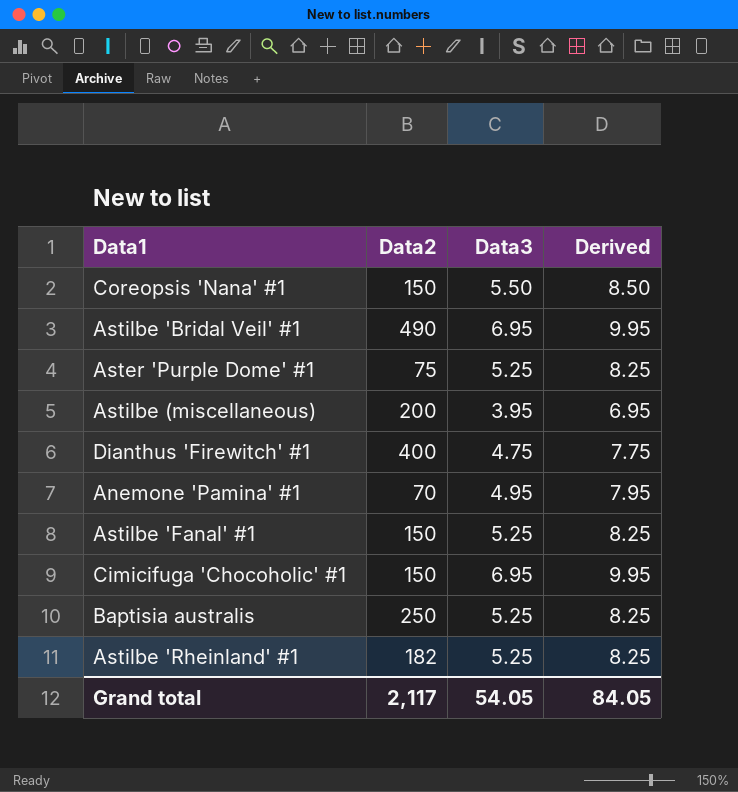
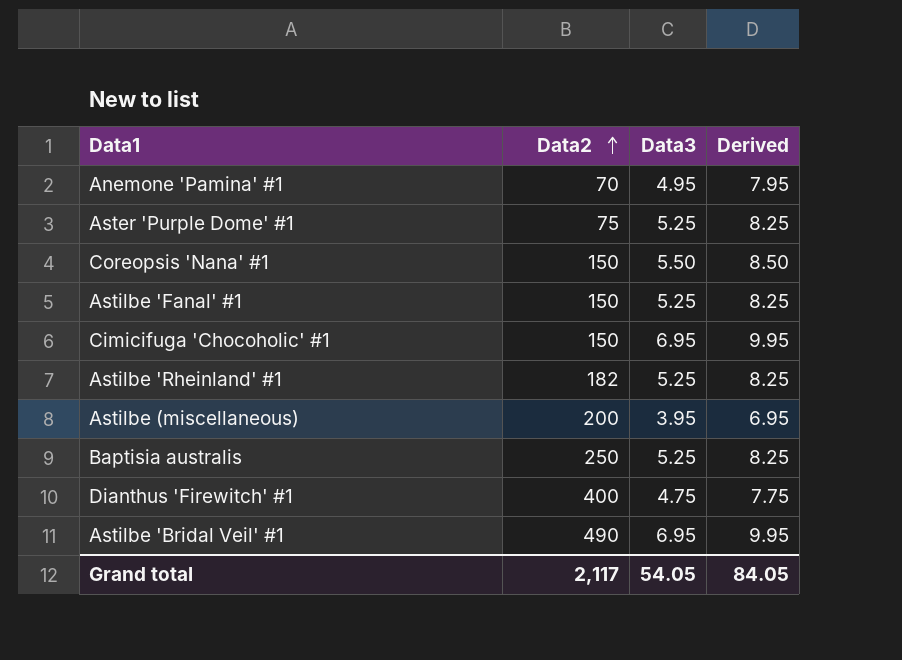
row order: none -> Data2 ascending

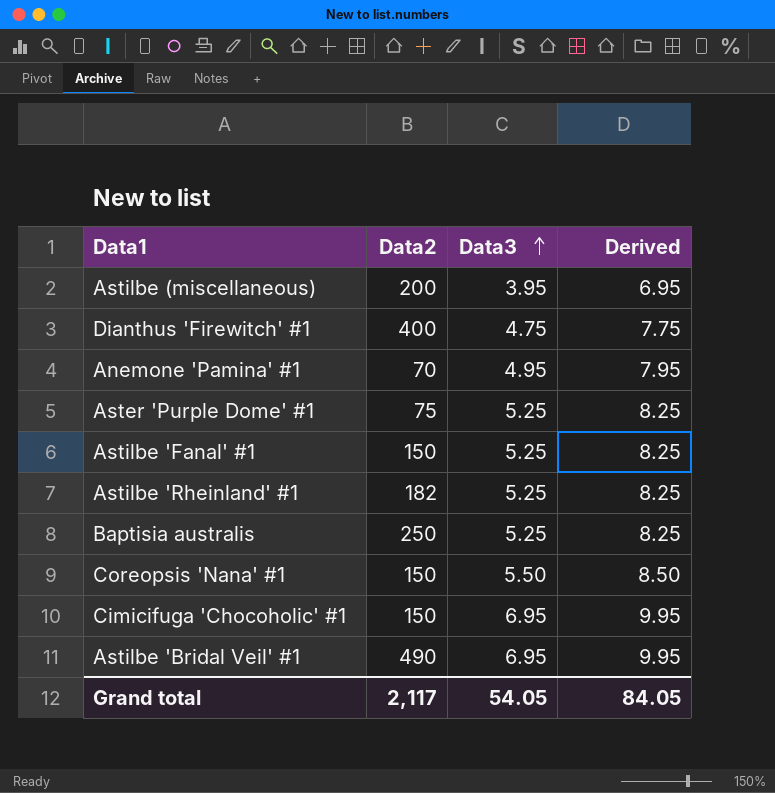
row order: Data2 ascending -> Data3 ascending

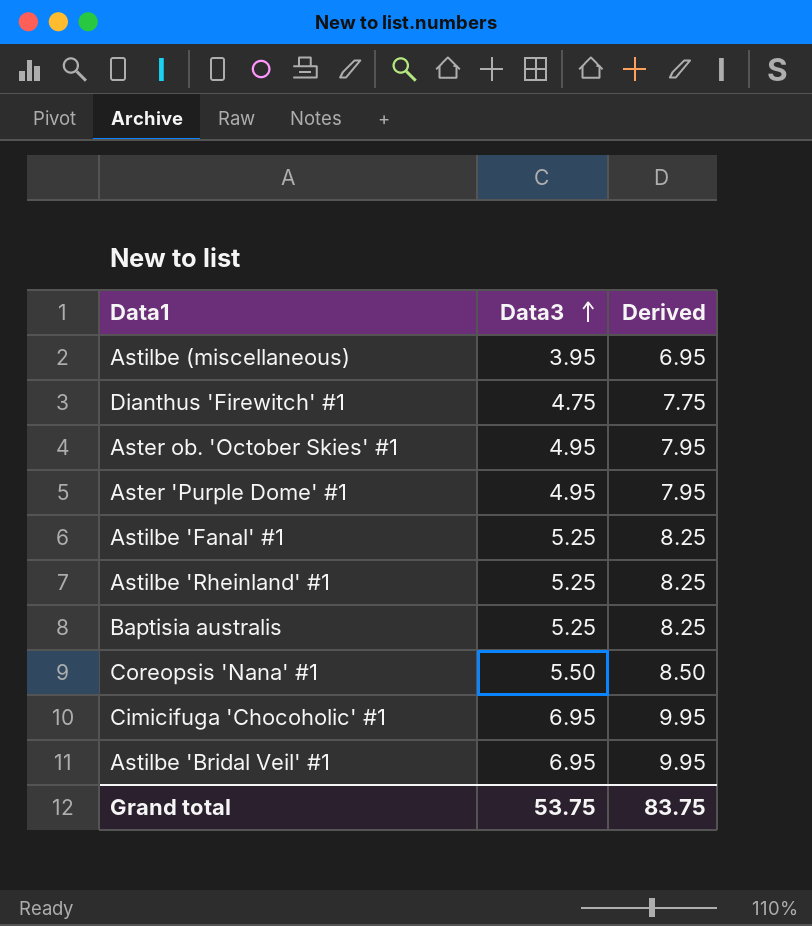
column Data2 | position: 2 -> none
row Anemone 'Pamina' #1: 70 | 4.95 | 7.95 -> none
row Aster ob. 'October Skies' #1: none -> 4.95 | 7.95
Aster 'Purple Dome' #1 | Data3: 5.25 -> 4.95
Aster 'Purple Dome' #1 | Derived: 8.25 -> 7.95
Grand total | Data3: 54.05 -> 53.75
Grand total | Derived: 84.05 -> 83.75

